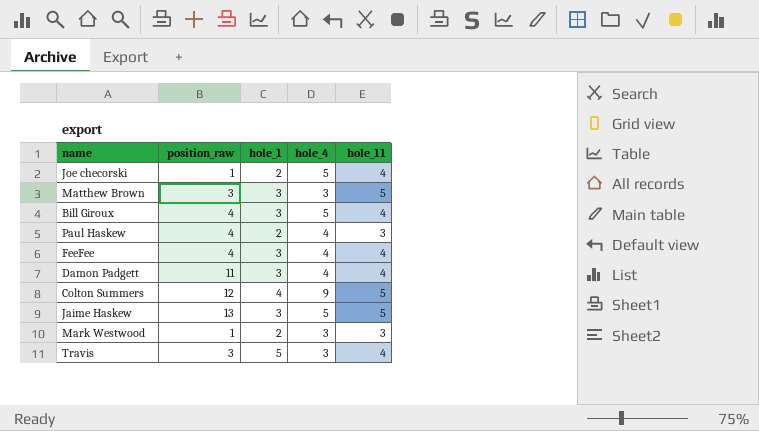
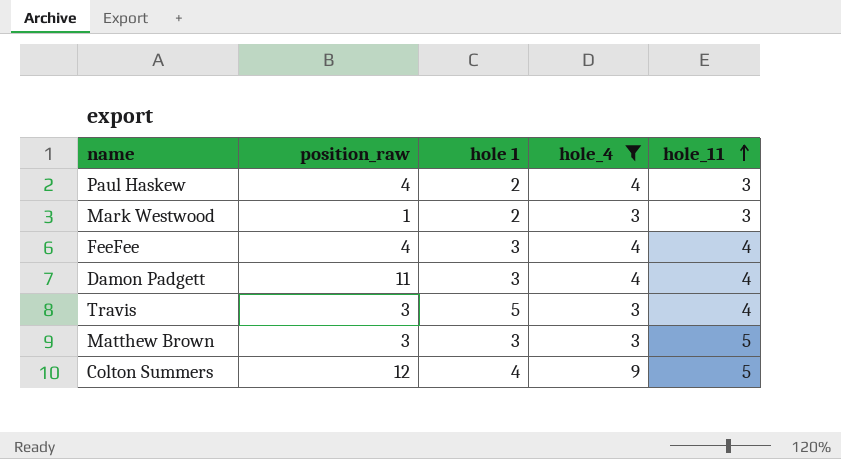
filter: none -> hole_4 != 5
row order: none -> hole_11 ascending
column name: hole_1 -> hole 1

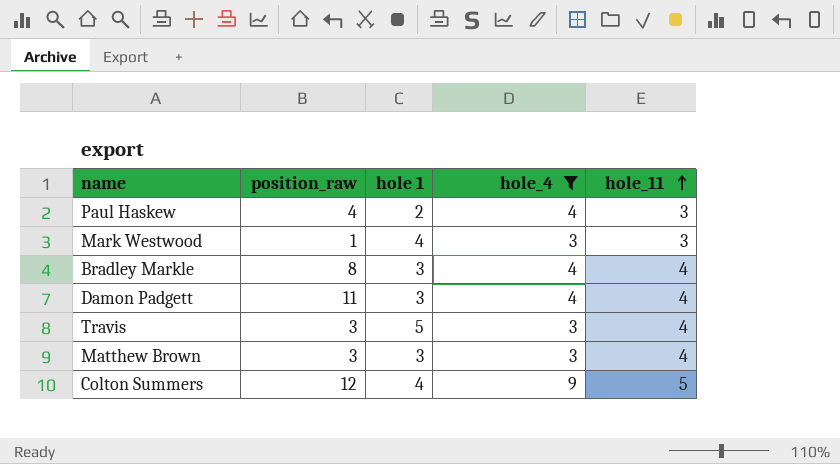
row FeeFee: 4 | 3 | 4 | 4 -> none
Mark Westwood | hole 1: 2 -> 4
row Bradley Markle: none -> 8 | 3 | 4 | 4
Matthew Brown | hole_11: 5 -> 4

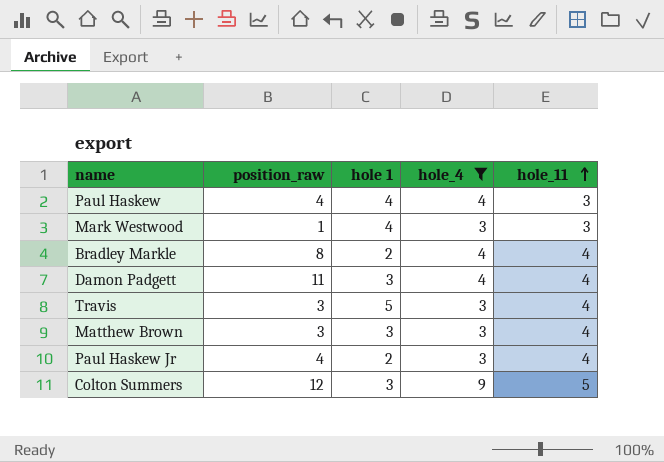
Paul Haskew | hole 1: 2 -> 4
Bradley Markle | hole 1: 3 -> 2
row Paul Haskew Jr: none -> 4 | 2 | 3 | 4
Colton Summers | hole 1: 4 -> 3

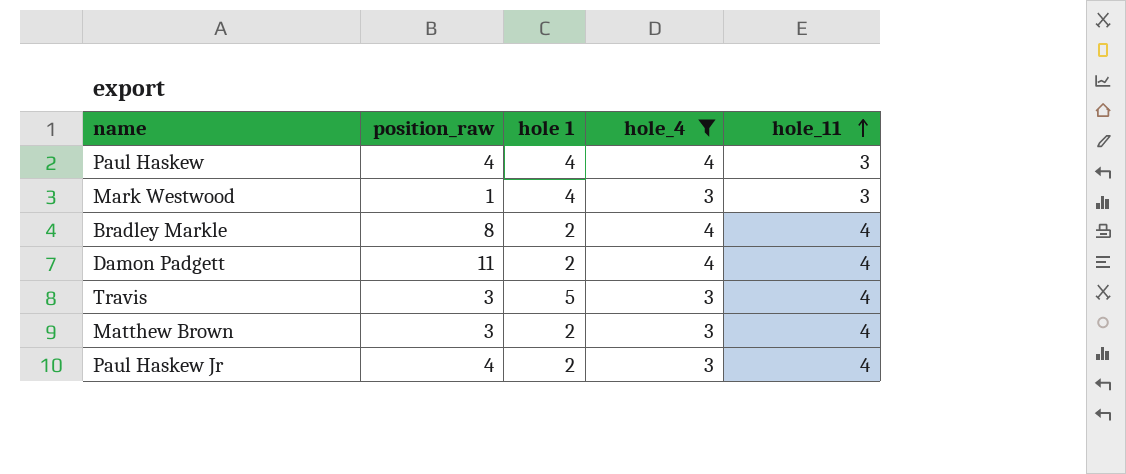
row Colton Summers: 12 | 3 | 9 | 5 -> none
Damon Padgett | hole 1: 3 -> 2
Matthew Brown | hole 1: 3 -> 2

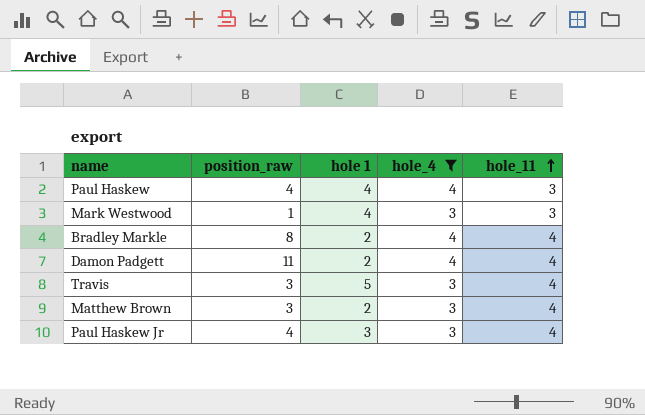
Paul Haskew Jr | hole 1: 2 -> 3

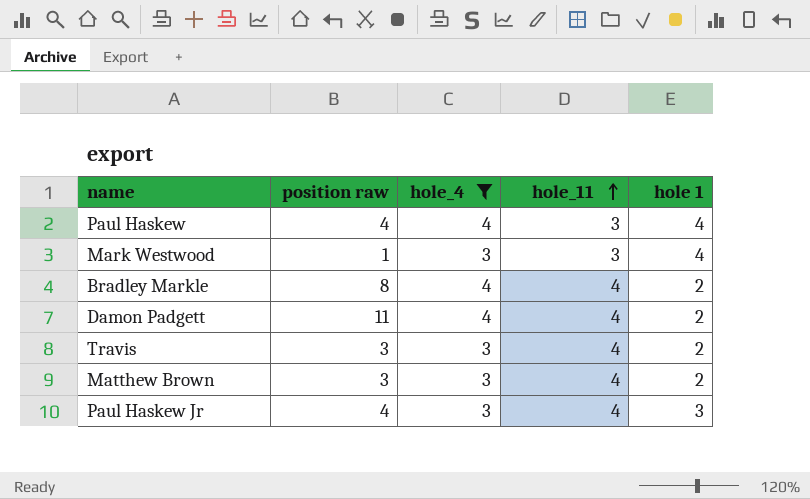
column name: position_raw -> position raw
column hole 1 | position: 3 -> 5
Travis | hole 1: 5 -> 2

